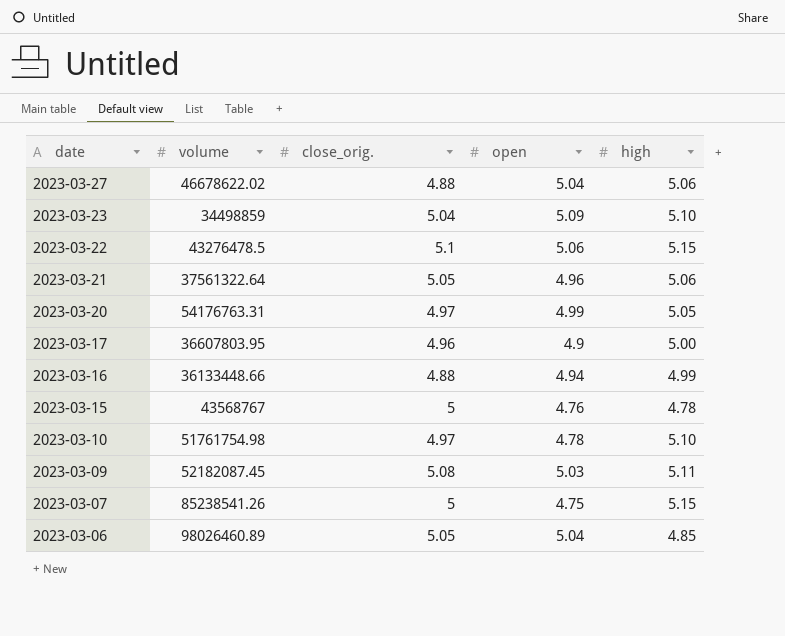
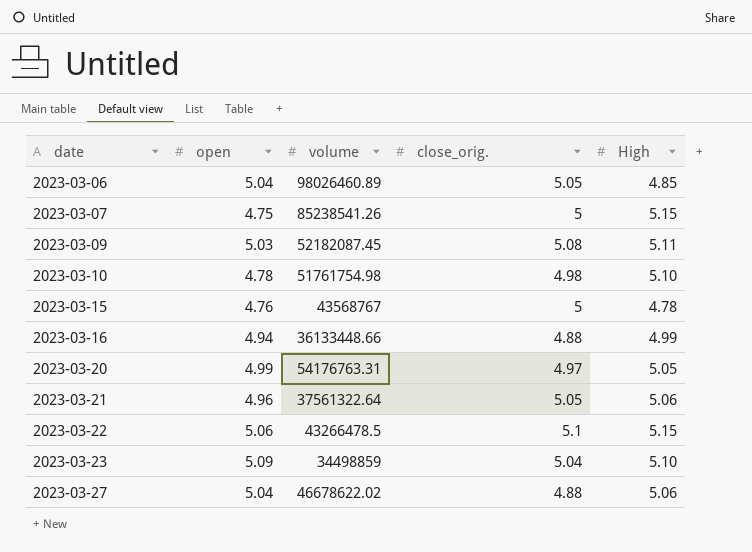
row order: date descending -> date ascending
column open | position: 4 -> 2
column name: high -> High
row 2023-03-17: 36607803.95 | 4.96 | 4.9 | 5.00 -> none
2023-03-10 | close_orig.: 4.97 -> 4.98
2023-03-22 | volume: 43276478.5 -> 43266478.5

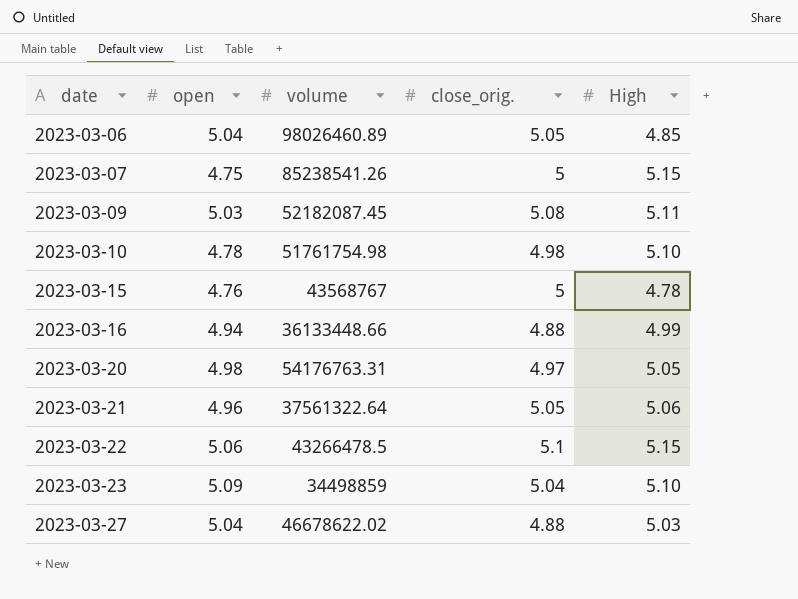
2023-03-20 | open: 4.99 -> 4.98
2023-03-27 | High: 5.06 -> 5.03

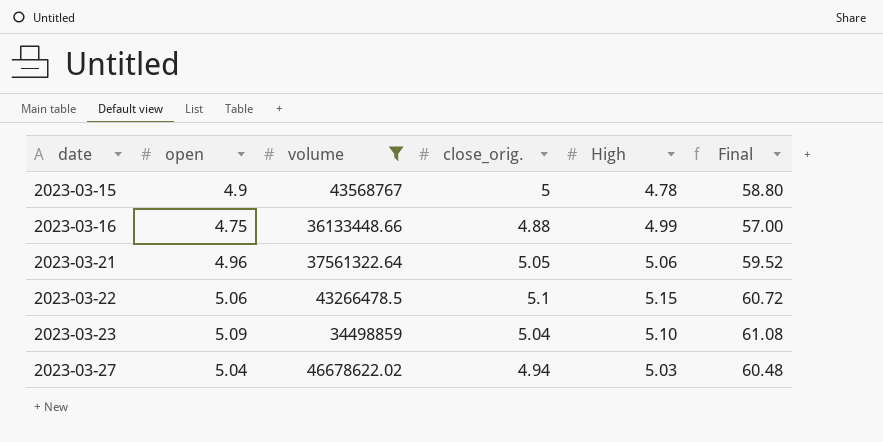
filter: none -> volume <= 46678622.02
column Final | formula: none -> [open] * 12
2023-03-15 | open: 4.76 -> 4.9
2023-03-16 | open: 4.94 -> 4.75
2023-03-27 | close_orig.: 4.88 -> 4.94

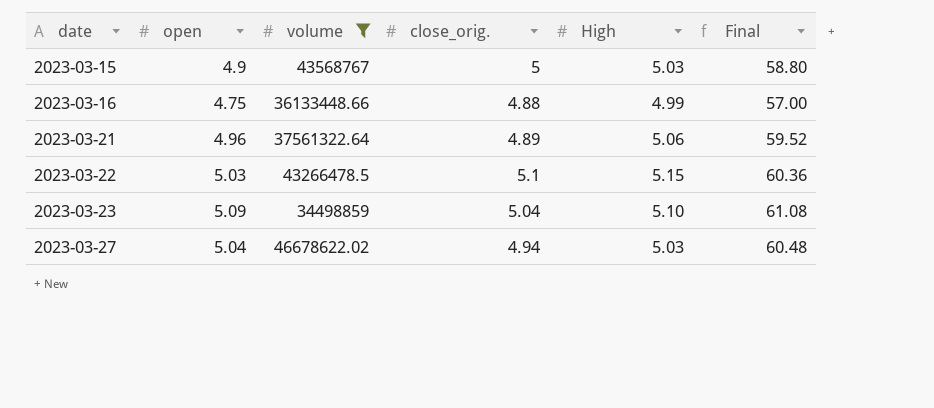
2023-03-15 | High: 4.78 -> 5.03
2023-03-21 | close_orig.: 5.05 -> 4.89
2023-03-22 | open: 5.06 -> 5.03
2023-03-22 | Final: 60.72 -> 60.36

